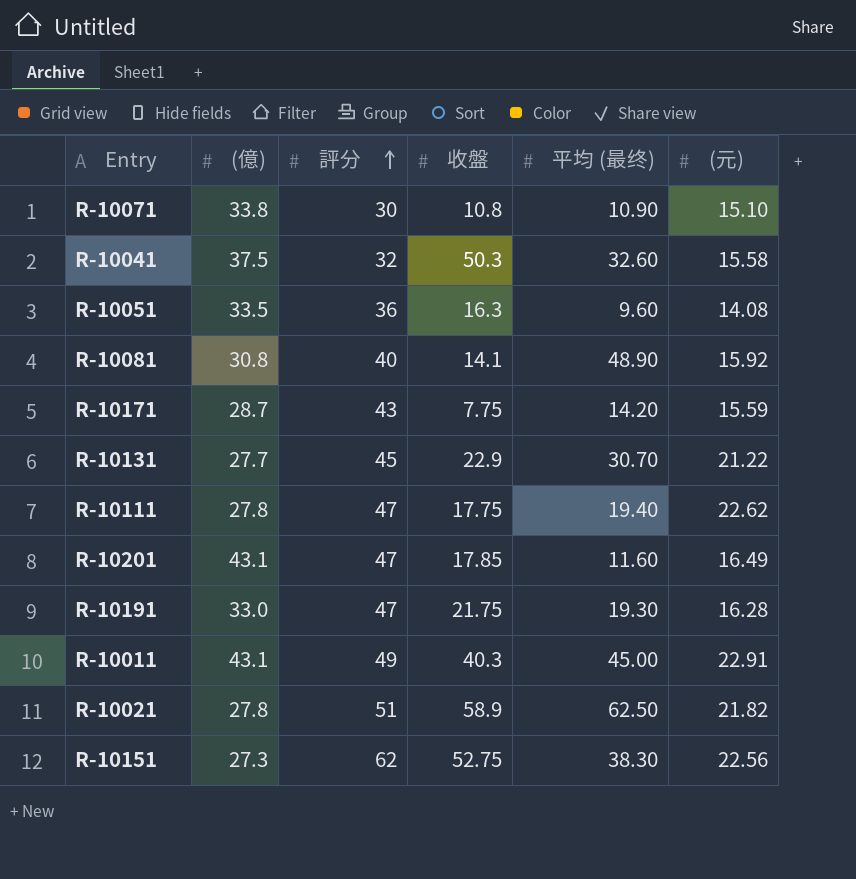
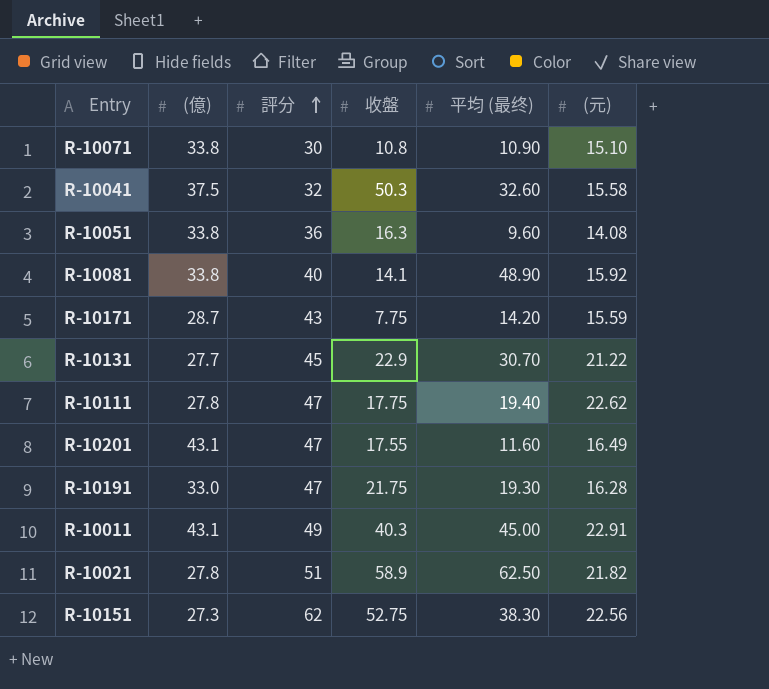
R-10051 | (億): 33.5 -> 33.8
R-10081 | (億): 30.8 -> 33.8
R-10201 | 收盤: 17.85 -> 17.55

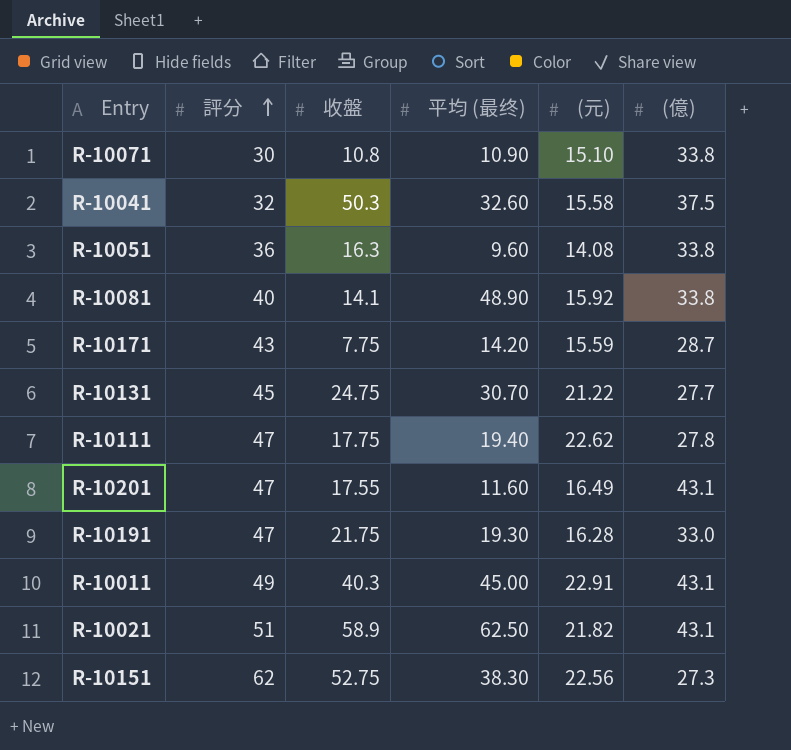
column (億) | position: 2 -> 6
R-10131 | 收盤: 22.9 -> 24.75
R-10021 | (億): 27.8 -> 43.1

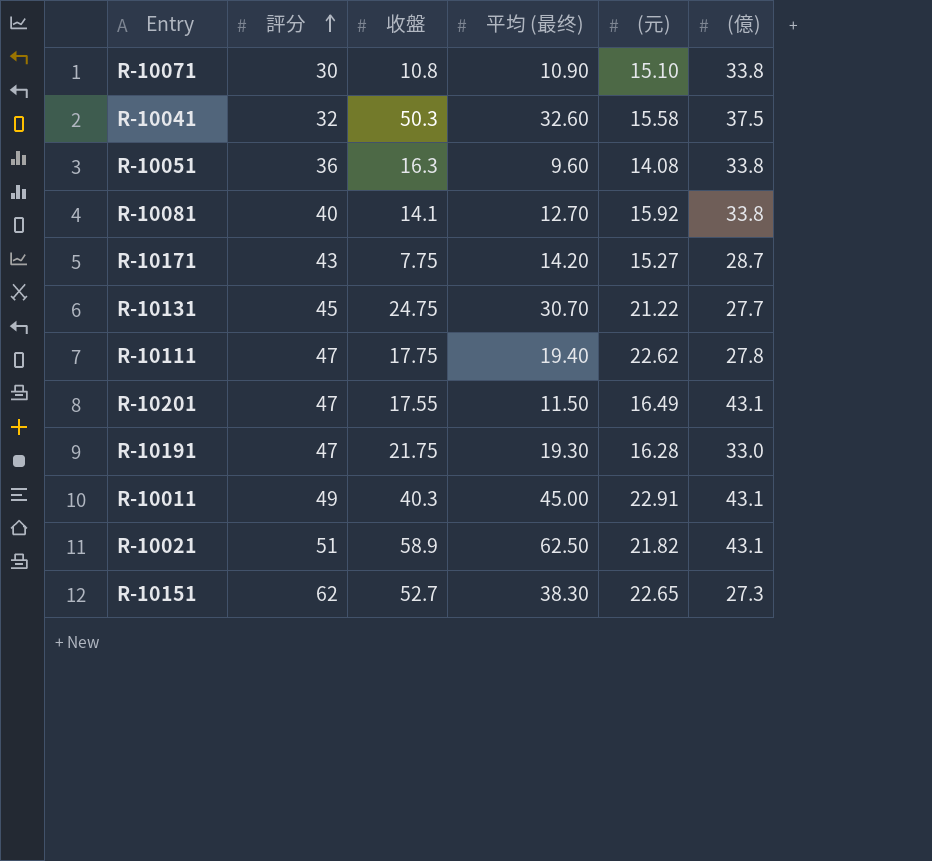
R-10081 | 平均 (最终): 48.90 -> 12.70
R-10171 | (元): 15.59 -> 15.27
R-10201 | 平均 (最终): 11.60 -> 11.50
R-10151 | 收盤: 52.75 -> 52.7
R-10151 | (元): 22.56 -> 22.65

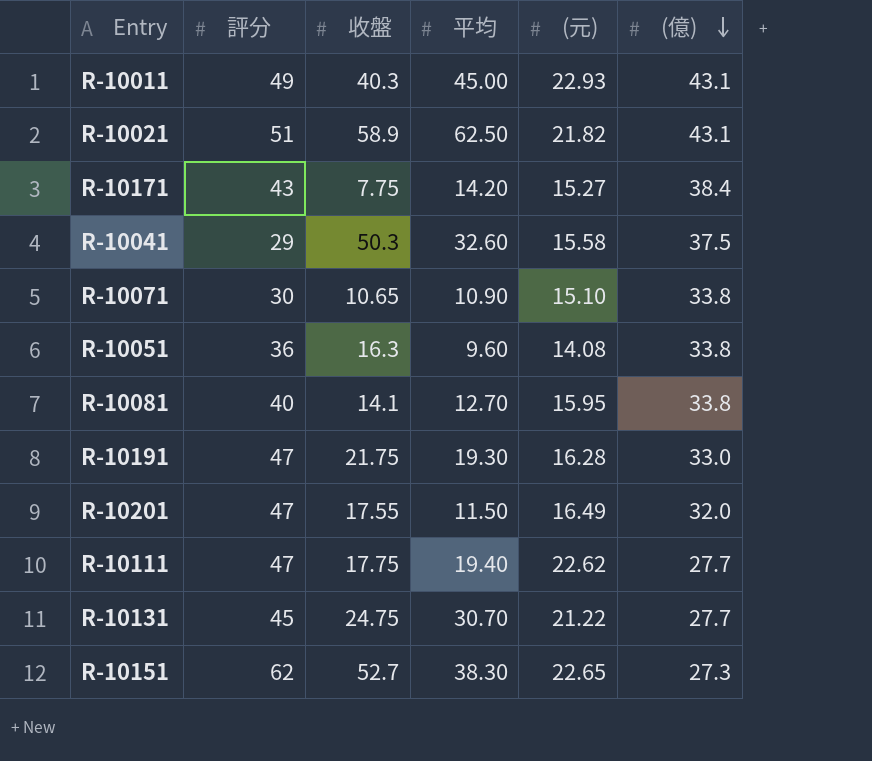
row order: 評分 ascending -> (億) descending
column name: 平均 (最终) -> 平均
R-10011 | (元): 22.91 -> 22.93
R-10171 | (億): 28.7 -> 38.4
R-10041 | 評分: 32 -> 29
R-10071 | 收盤: 10.8 -> 10.65
R-10081 | (元): 15.92 -> 15.95
R-10201 | (億): 43.1 -> 32.0
R-10111 | (億): 27.8 -> 27.7

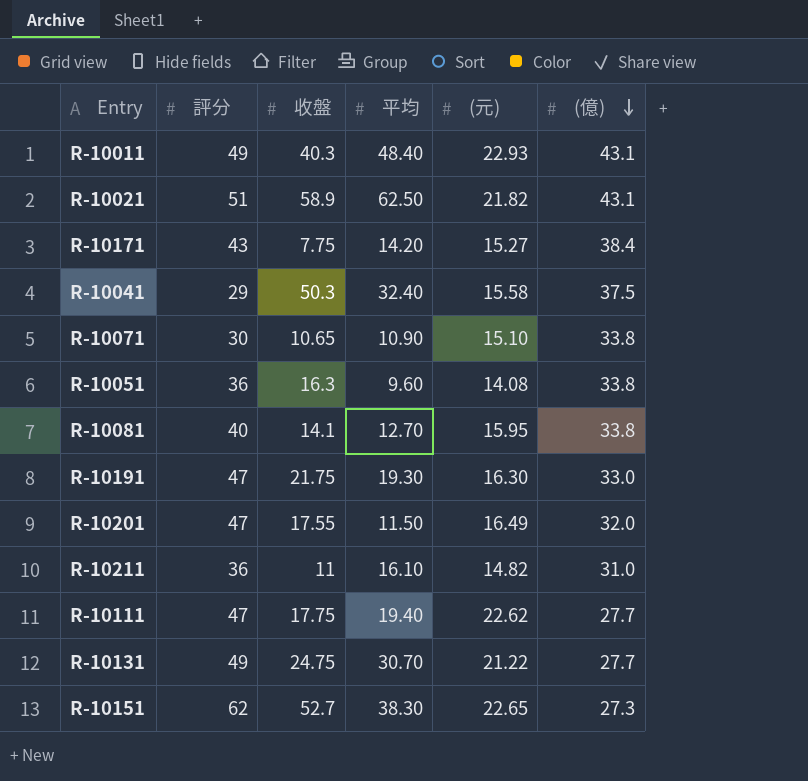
R-10011 | 平均: 45.00 -> 48.40
R-10041 | 平均: 32.60 -> 32.40
R-10191 | (元): 16.28 -> 16.30
row R-10211: none -> 36 | 11 | 16.10 | 14.82 | 31.0
R-10131 | 評分: 45 -> 49

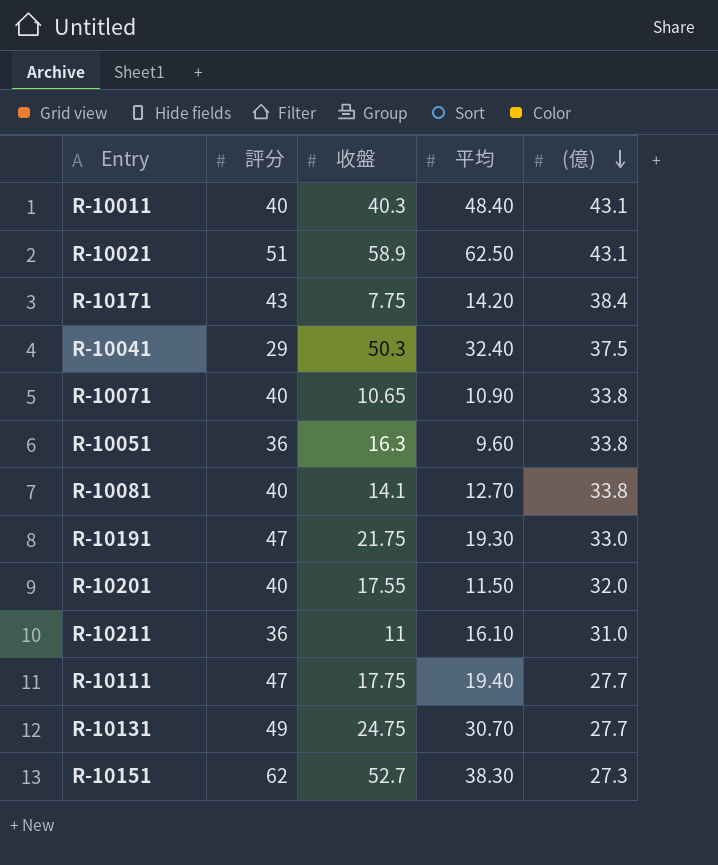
column (元) | position: 5 -> none
R-10011 | 評分: 49 -> 40
R-10071 | 評分: 30 -> 40
R-10201 | 評分: 47 -> 40

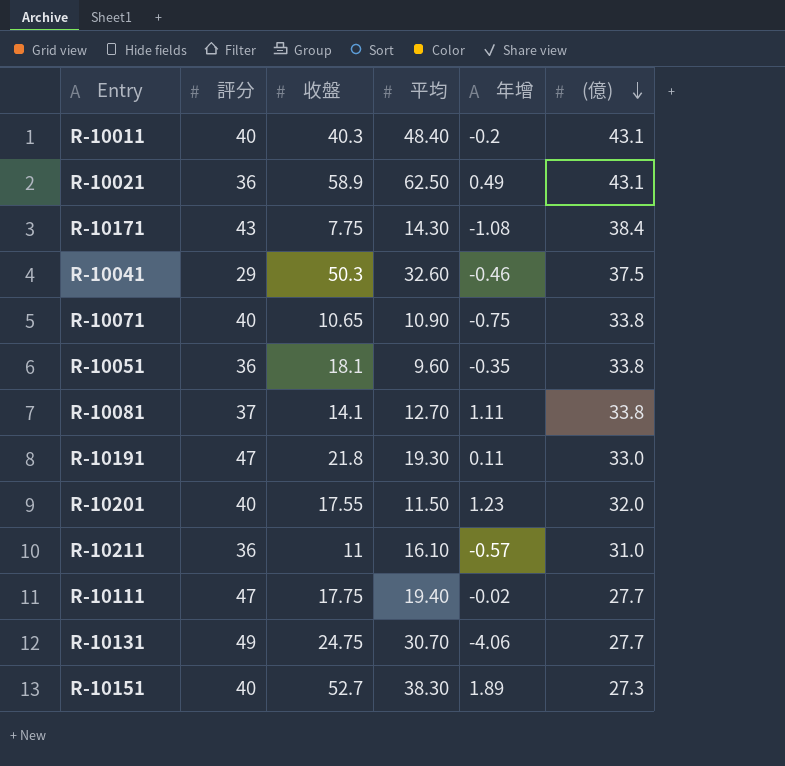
column 年增 | position: none -> 5
R-10021 | 評分: 51 -> 36
R-10171 | 平均: 14.20 -> 14.30
R-10041 | 平均: 32.40 -> 32.60
R-10051 | 收盤: 16.3 -> 18.1
R-10081 | 評分: 40 -> 37
R-10191 | 收盤: 21.75 -> 21.8
R-10151 | 評分: 62 -> 40

